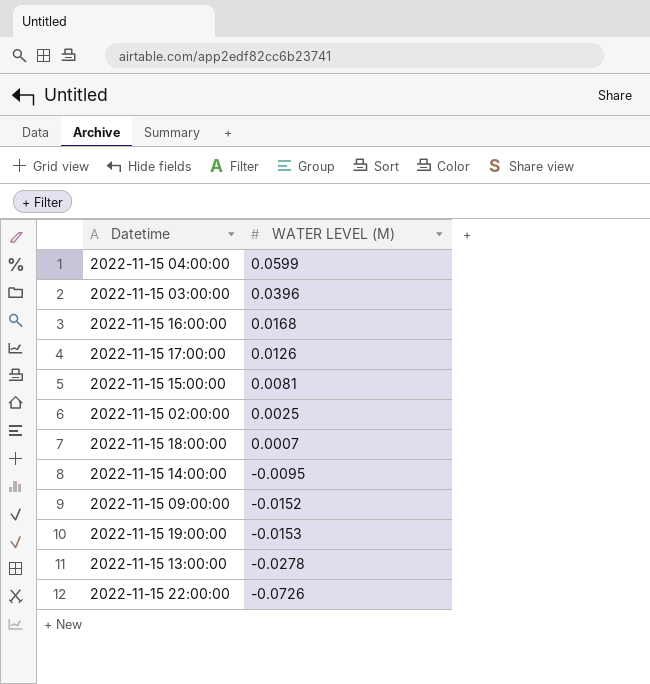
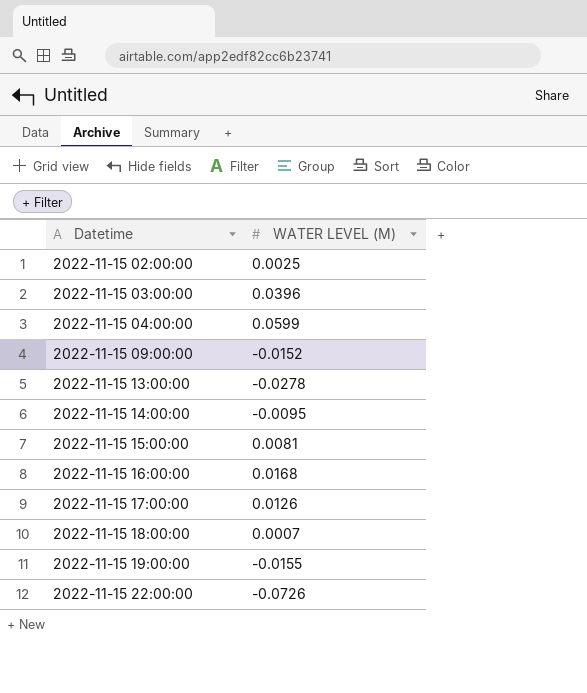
row order: WATER LEVEL (M) descending -> Datetime ascending
2022-11-15 19:00:00 | WATER LEVEL (M): -0.0153 -> -0.0155

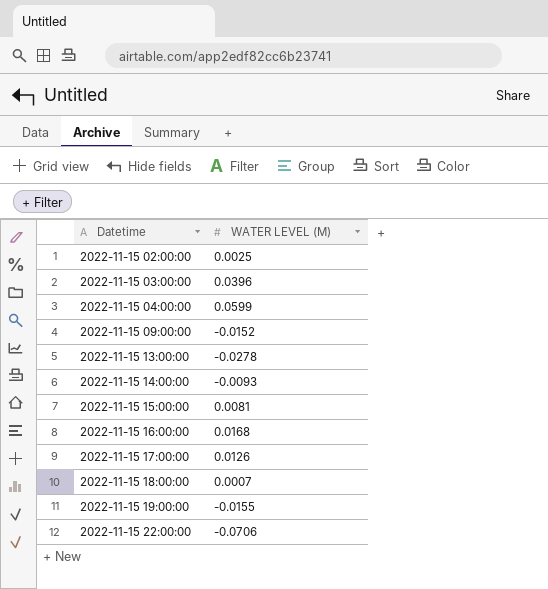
2022-11-15 14:00:00 | WATER LEVEL (M): -0.0095 -> -0.0093
2022-11-15 22:00:00 | WATER LEVEL (M): -0.0726 -> -0.0706

